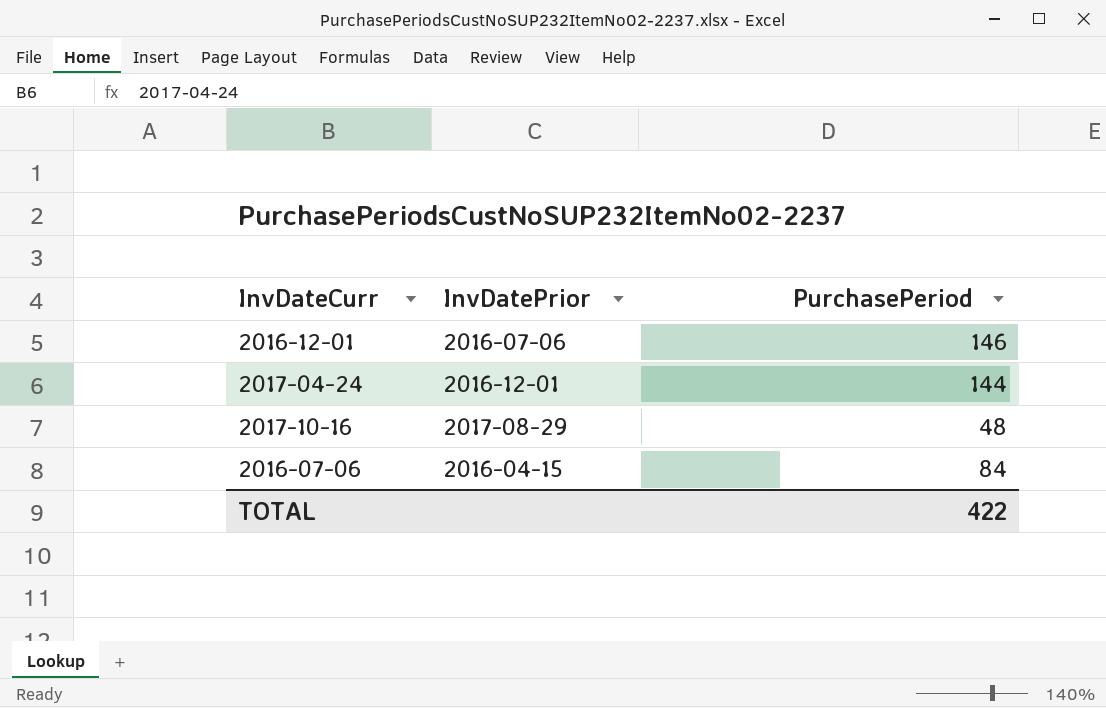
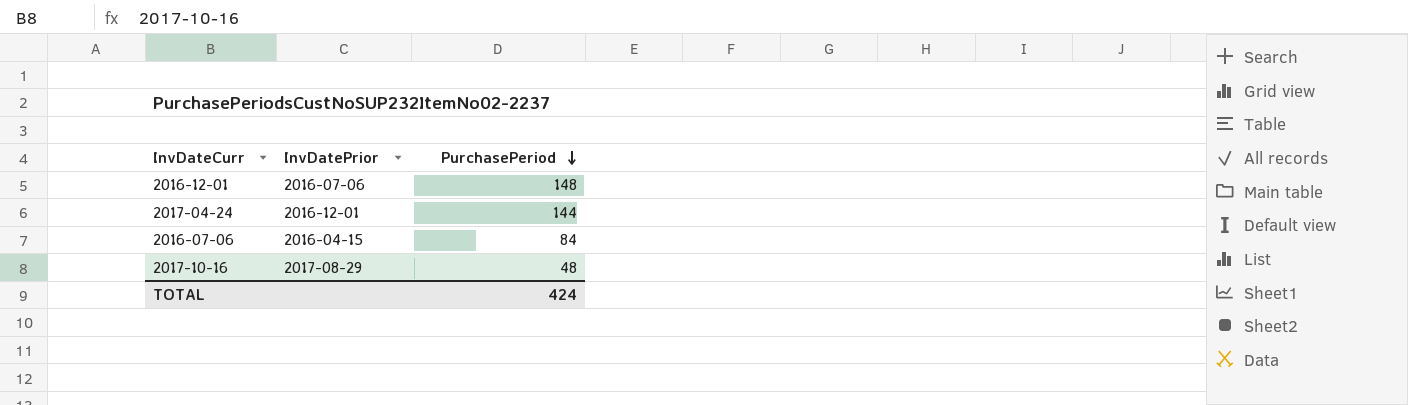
row order: none -> PurchasePeriod descending
2016-12-01 | PurchasePeriod: 146 -> 148
TOTAL | PurchasePeriod: 422 -> 424

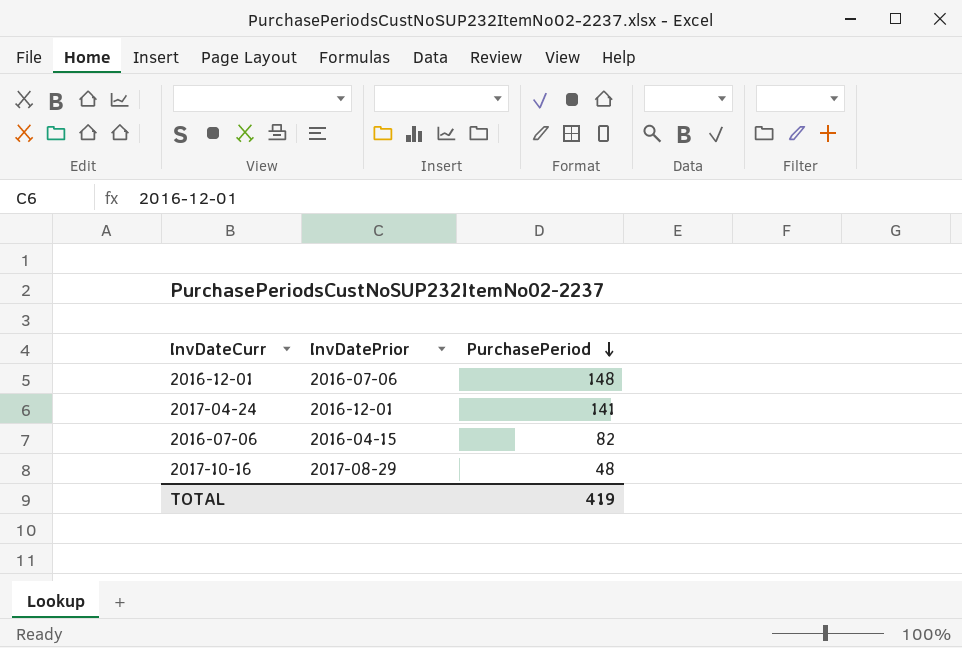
2017-04-24 | PurchasePeriod: 144 -> 141
2016-07-06 | PurchasePeriod: 84 -> 82
TOTAL | PurchasePeriod: 424 -> 419

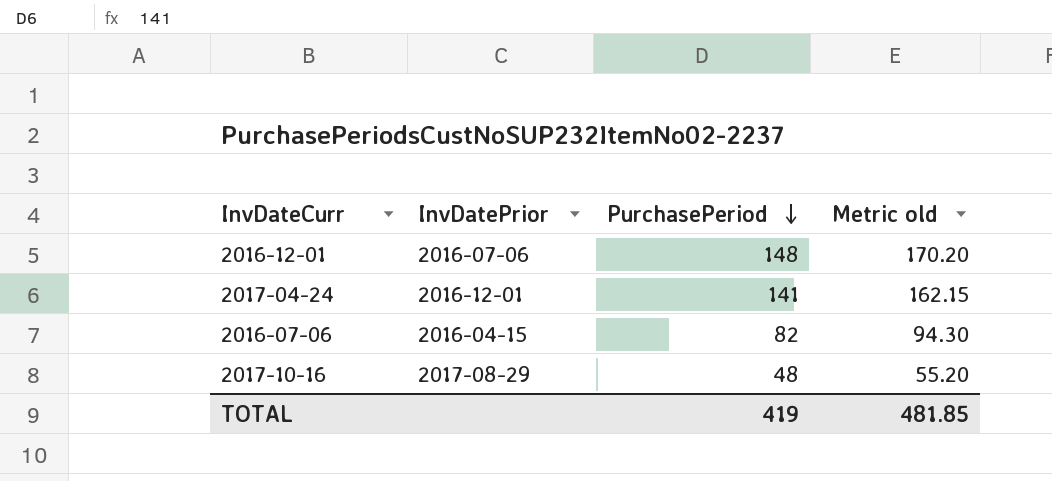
column Metric old | formula: none -> [PurchasePeriod] * 1.15

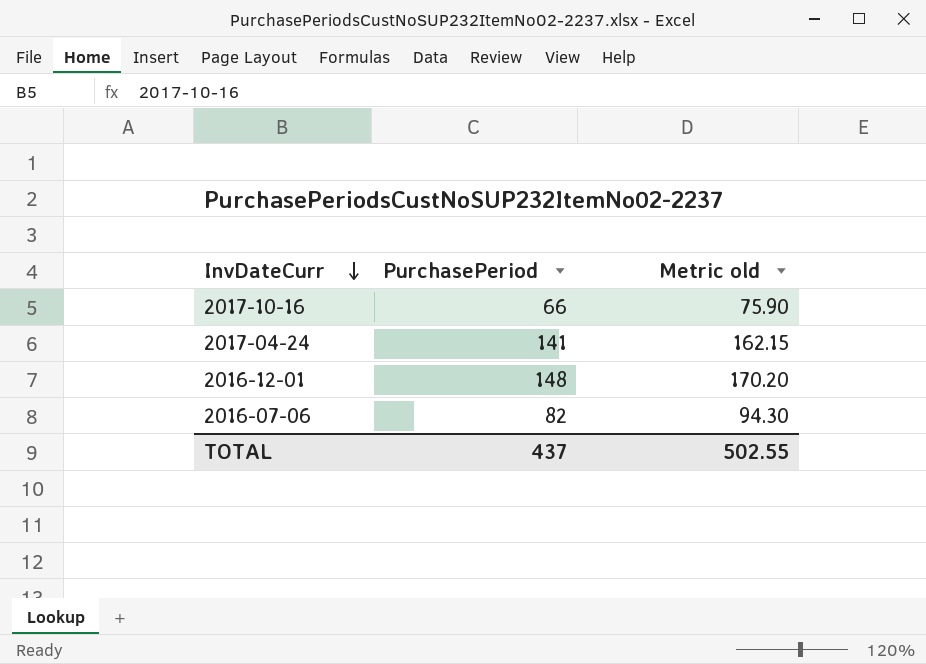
row order: PurchasePeriod descending -> InvDateCurr descending
column InvDatePrior | position: 2 -> none
2017-10-16 | PurchasePeriod: 48 -> 66
2017-10-16 | Metric old: 55.20 -> 75.90
TOTAL | PurchasePeriod: 419 -> 437
TOTAL | Metric old: 481.85 -> 502.55

